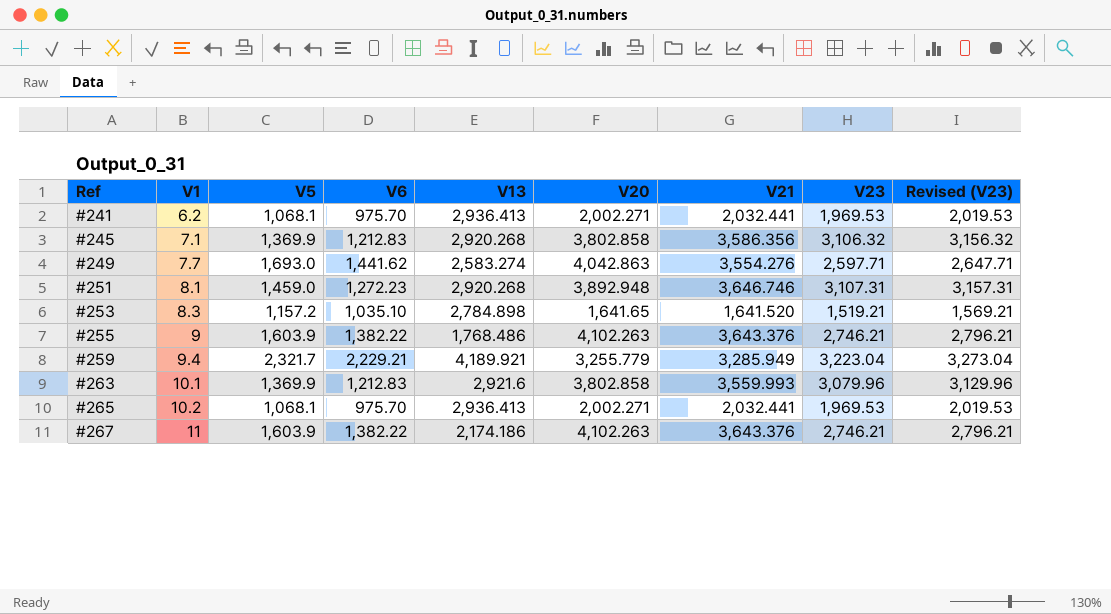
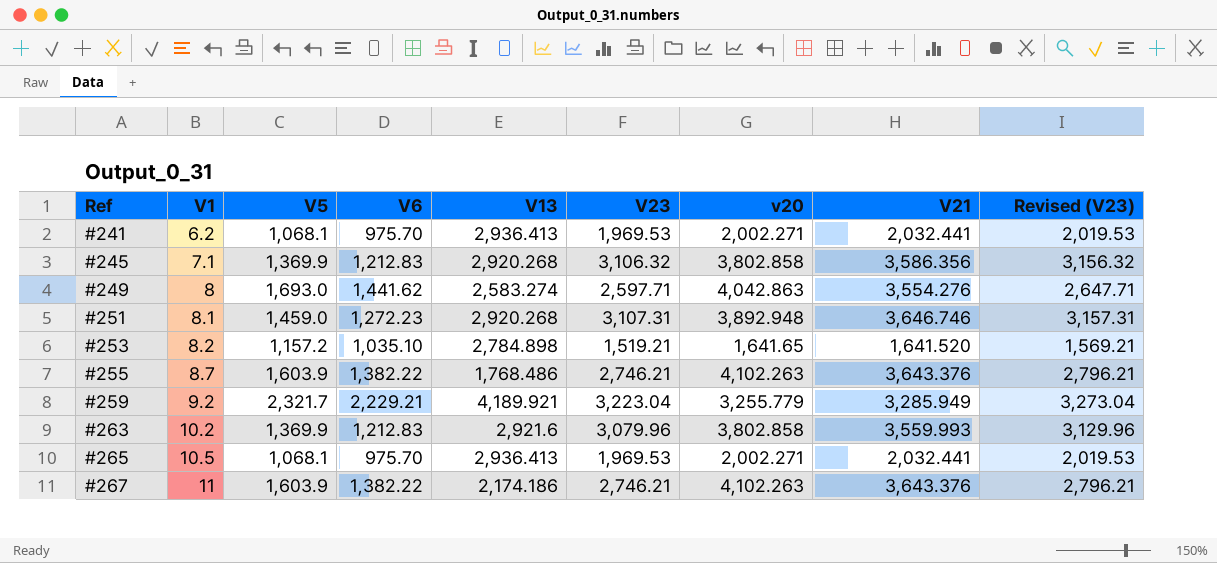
column V23 | position: 8 -> 6
column name: V20 -> v20
#249 | V1: 7.7 -> 8
#253 | V1: 8.3 -> 8.2
#255 | V1: 9 -> 8.7
#259 | V1: 9.4 -> 9.2
#263 | V1: 10.1 -> 10.2
#265 | V1: 10.2 -> 10.5

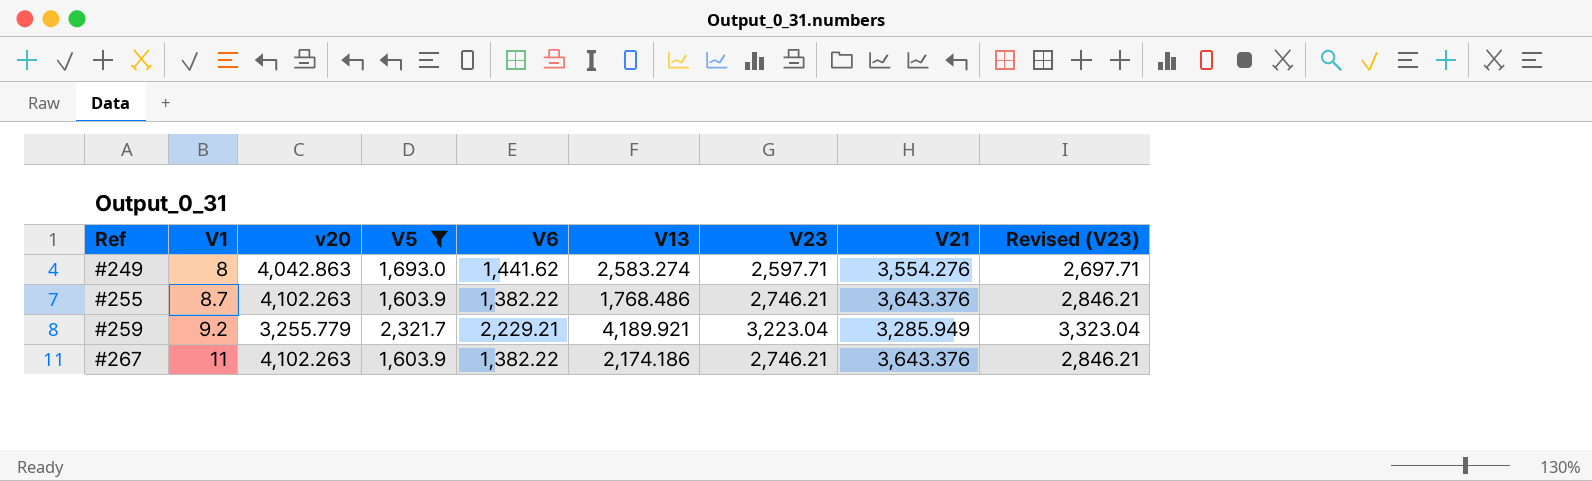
filter: none -> V5 >= 1,603.9
column v20 | position: 7 -> 3
column Revised (V23) | formula: [V23] + 50 -> [V23] + 100

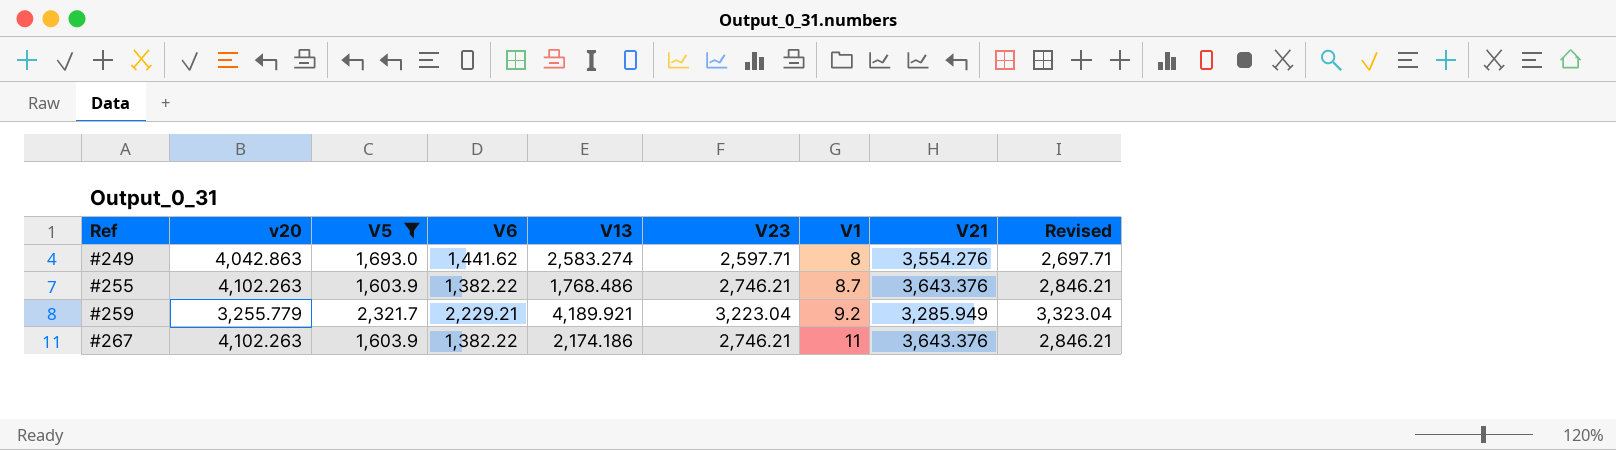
column V1 | position: 2 -> 7
column name: Revised (V23) -> Revised

